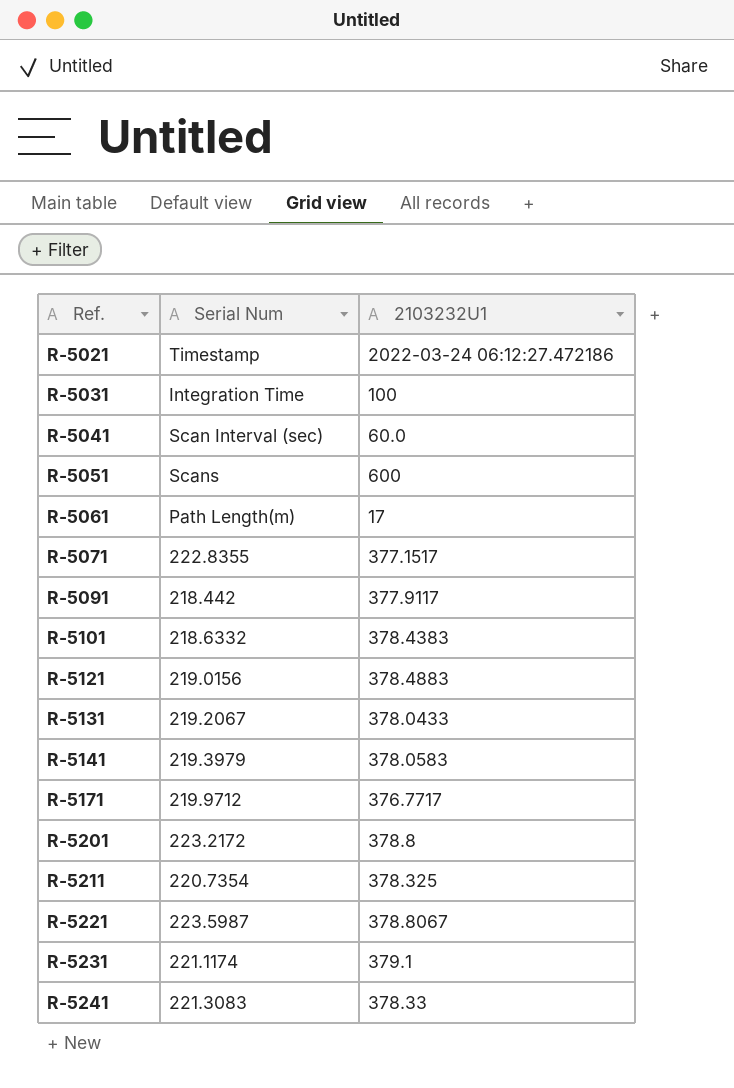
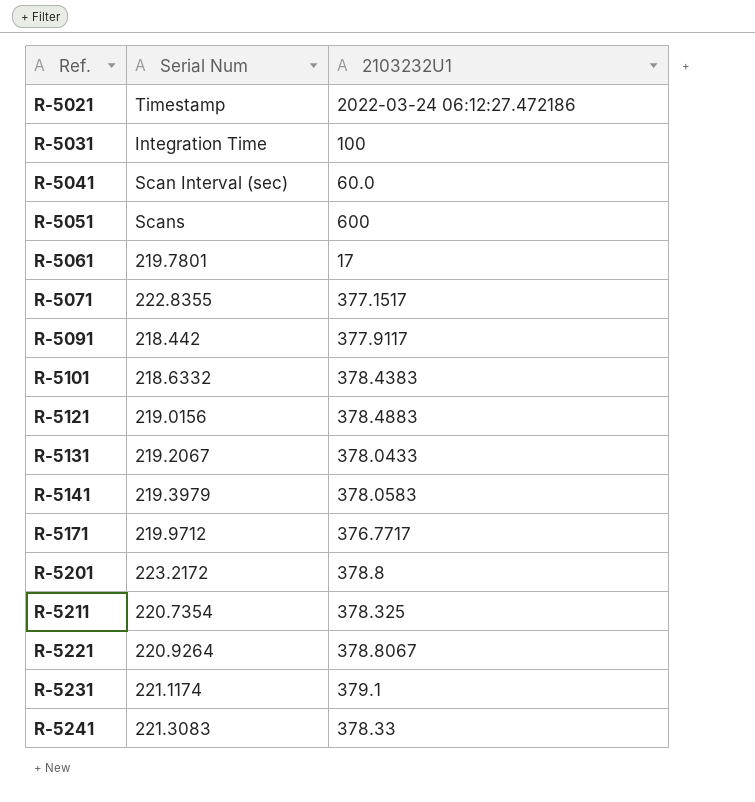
R-5061 | Serial Num: Path Length(m) -> 219.7801
R-5221 | Serial Num: 223.5987 -> 220.9264

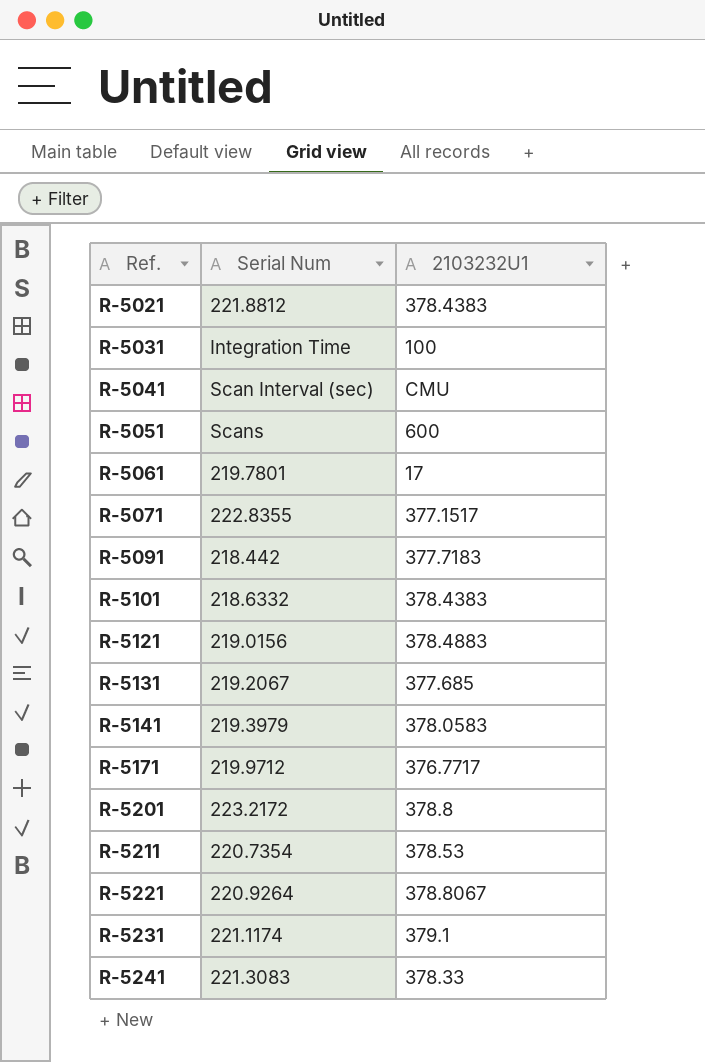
R-5021 | Serial Num: Timestamp -> 221.8812
R-5021 | 2103232U1: 2022-03-24 06:12:27.472186 -> 378.4383
R-5041 | 2103232U1: 60.0 -> CMU
R-5091 | 2103232U1: 377.9117 -> 377.7183
R-5131 | 2103232U1: 378.0433 -> 377.685
R-5211 | 2103232U1: 378.325 -> 378.53

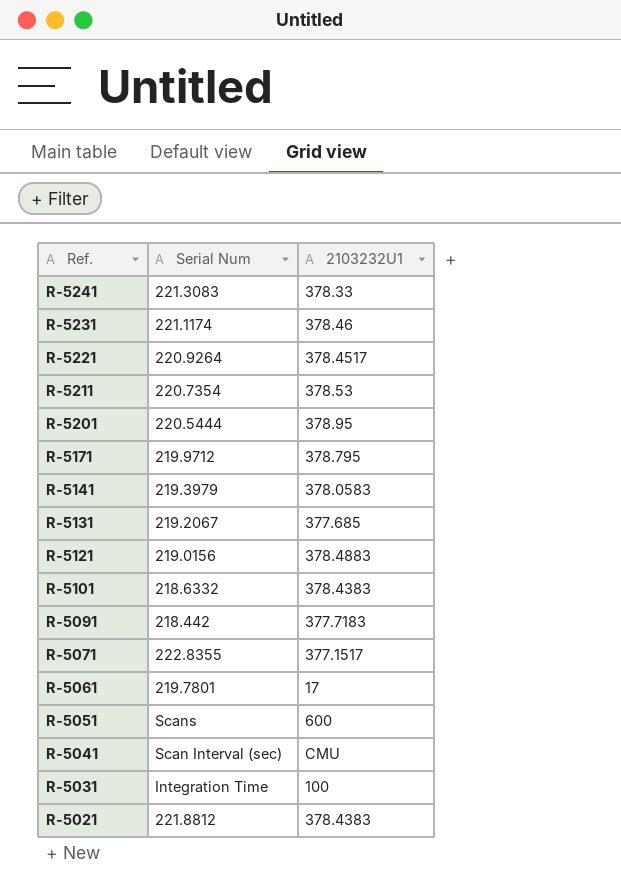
row order: Ref. ascending -> Ref. descending
R-5231 | 2103232U1: 379.1 -> 378.46
R-5221 | 2103232U1: 378.8067 -> 378.4517
R-5201 | Serial Num: 223.2172 -> 220.5444
R-5201 | 2103232U1: 378.8 -> 378.95
R-5171 | 2103232U1: 376.7717 -> 378.795

